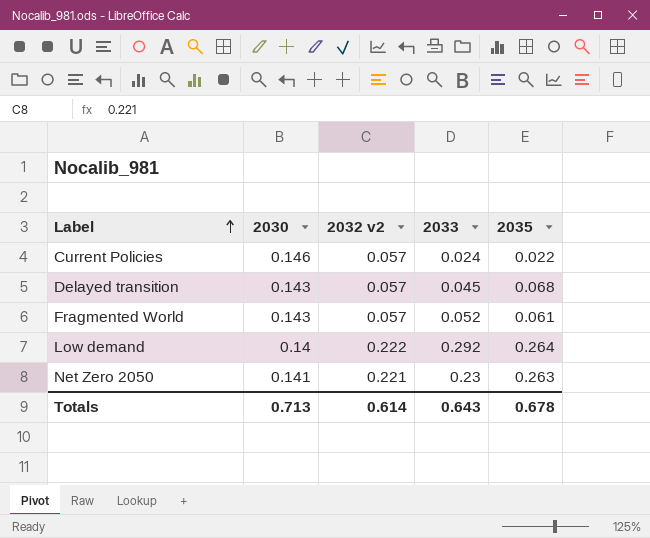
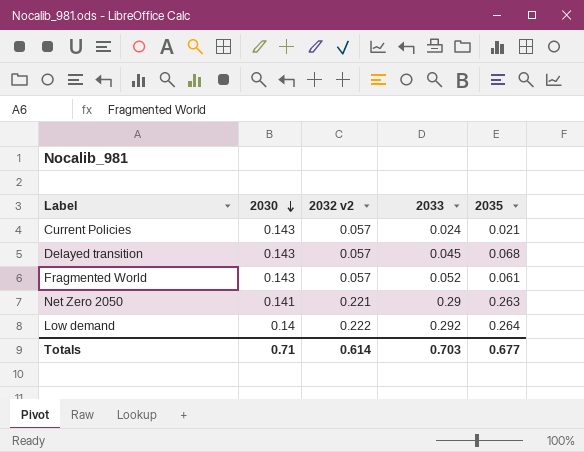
row order: Label ascending -> 2030 descending
Current Policies | 2030: 0.146 -> 0.143
Current Policies | 2035: 0.022 -> 0.021
Net Zero 2050 | 2033: 0.23 -> 0.29
Totals | 2030: 0.713 -> 0.71
Totals | 2033: 0.643 -> 0.703
Totals | 2035: 0.678 -> 0.677

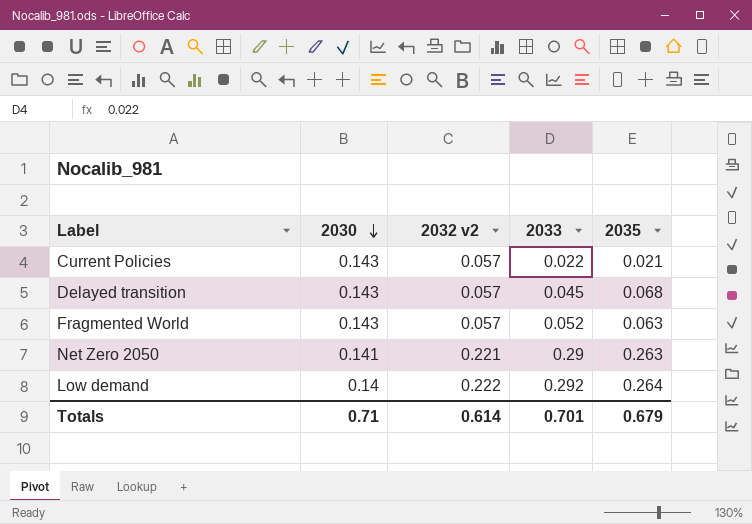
Current Policies | 2033: 0.024 -> 0.022
Fragmented World | 2035: 0.061 -> 0.063
Totals | 2033: 0.703 -> 0.701
Totals | 2035: 0.677 -> 0.679

